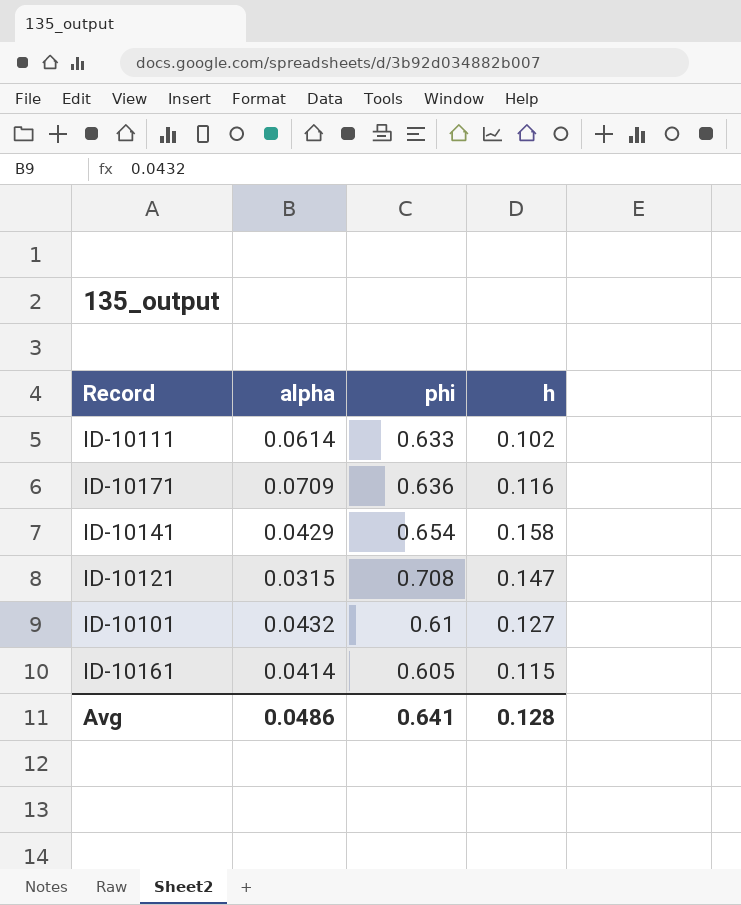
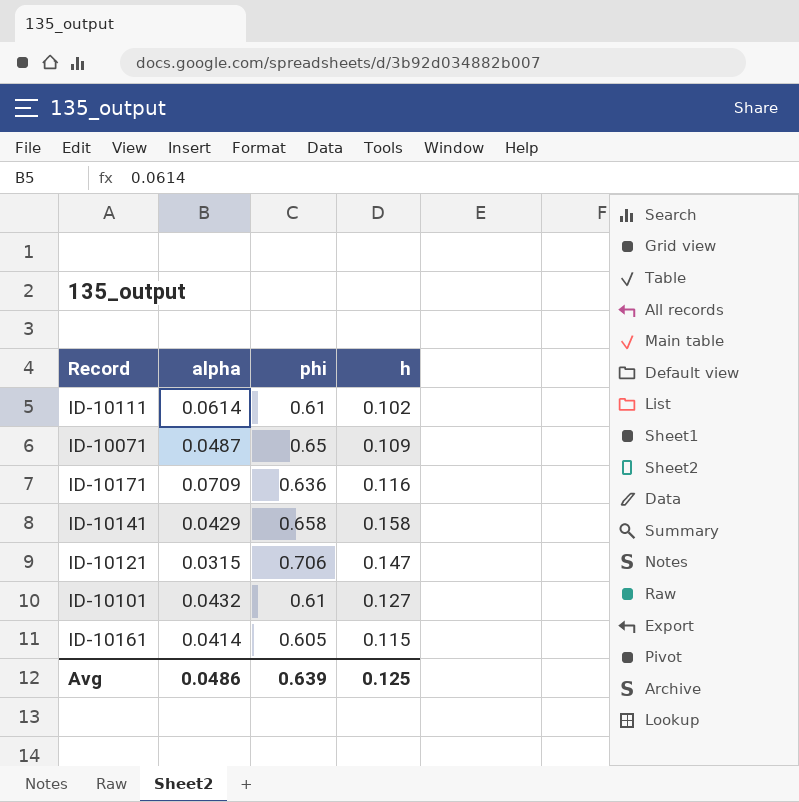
ID-10111 | phi: 0.633 -> 0.61
row ID-10071: none -> 0.0487 | 0.65 | 0.109
ID-10141 | phi: 0.654 -> 0.658
ID-10121 | phi: 0.708 -> 0.706
Avg | phi: 0.641 -> 0.639
Avg | h: 0.128 -> 0.125

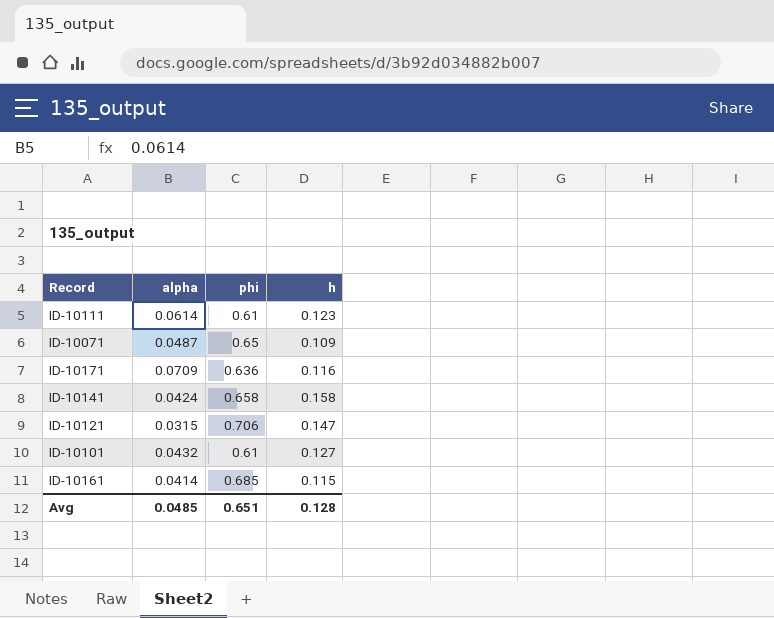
ID-10111 | h: 0.102 -> 0.123
ID-10141 | alpha: 0.0429 -> 0.0424
ID-10161 | phi: 0.605 -> 0.685
Avg | alpha: 0.0486 -> 0.0485
Avg | phi: 0.639 -> 0.651
Avg | h: 0.125 -> 0.128

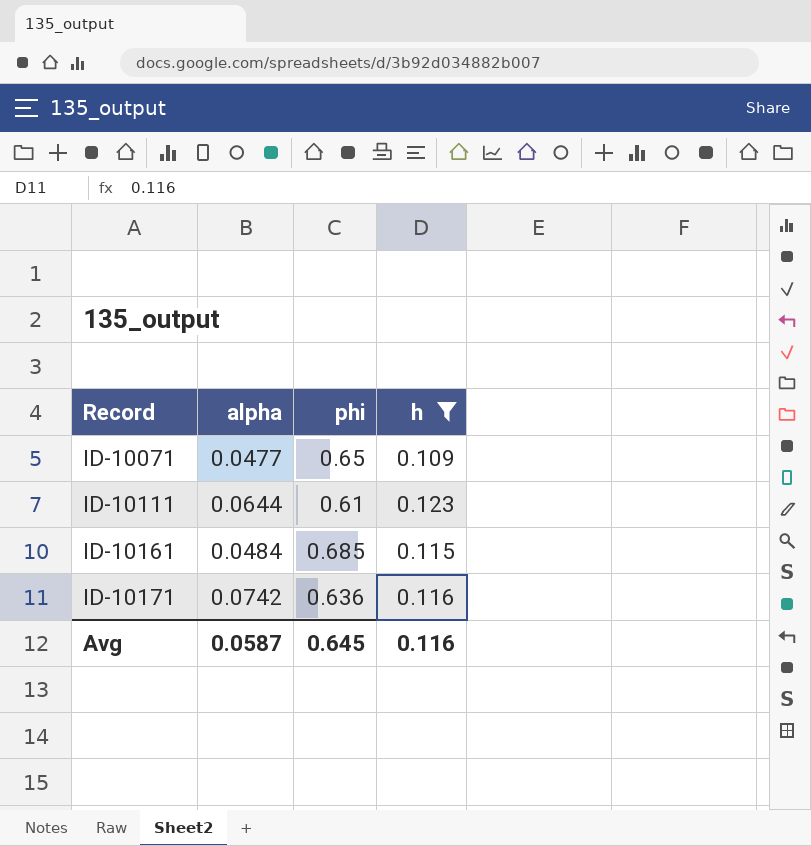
filter: none -> h <= 0.123
row order: none -> Record ascending
ID-10071 | alpha: 0.0487 -> 0.0477
ID-10111 | alpha: 0.0614 -> 0.0644
ID-10161 | alpha: 0.0414 -> 0.0484
ID-10171 | alpha: 0.0709 -> 0.0742
Avg | alpha: 0.0485 -> 0.0587
Avg | phi: 0.651 -> 0.645
Avg | h: 0.128 -> 0.116

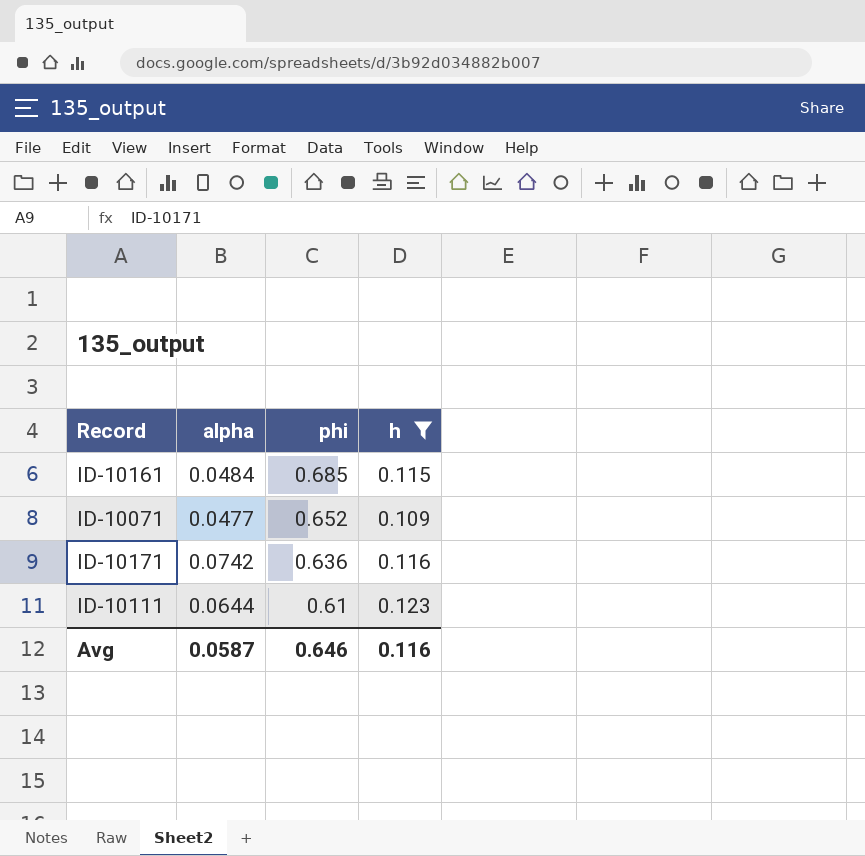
row order: Record ascending -> phi descending
ID-10071 | phi: 0.65 -> 0.652
Avg | phi: 0.645 -> 0.646

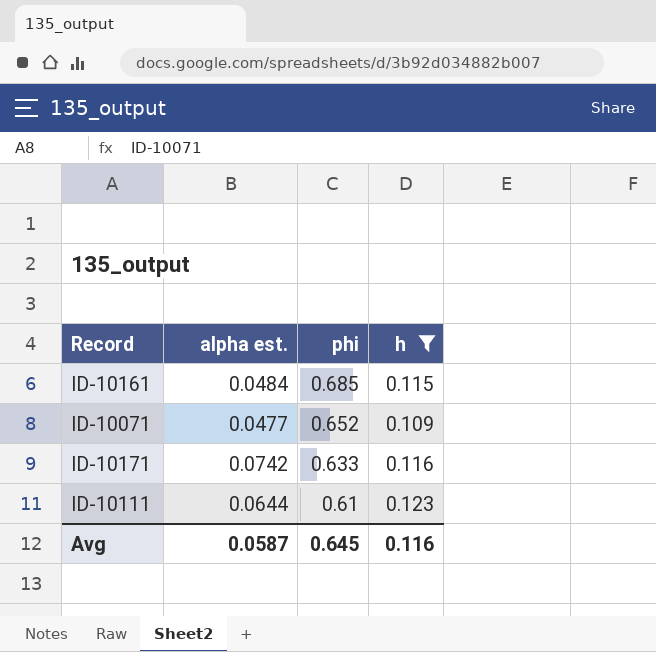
column name: alpha -> alpha est.
ID-10171 | phi: 0.636 -> 0.633
Avg | phi: 0.646 -> 0.645

